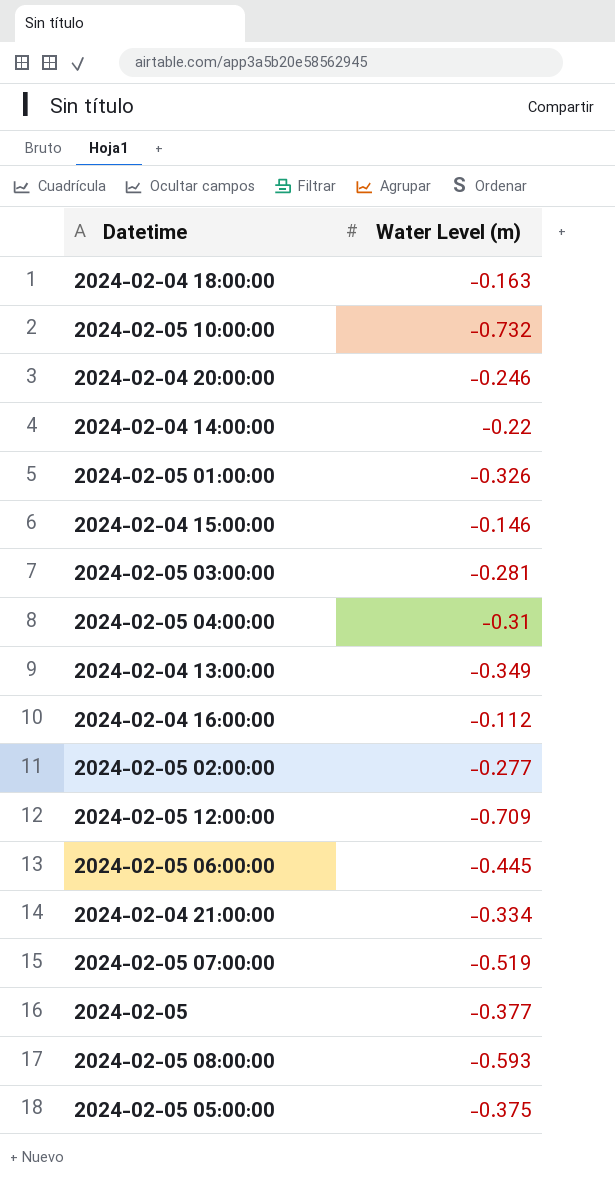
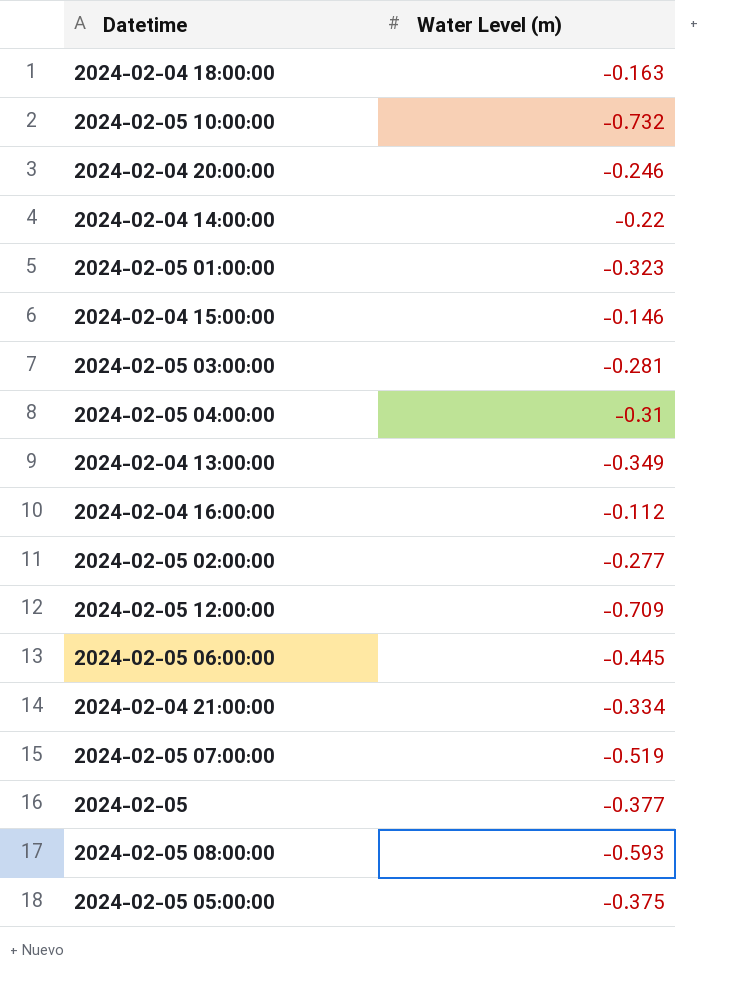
2024-02-05 01:00:00 | Water Level (m): -0.326 -> -0.323

